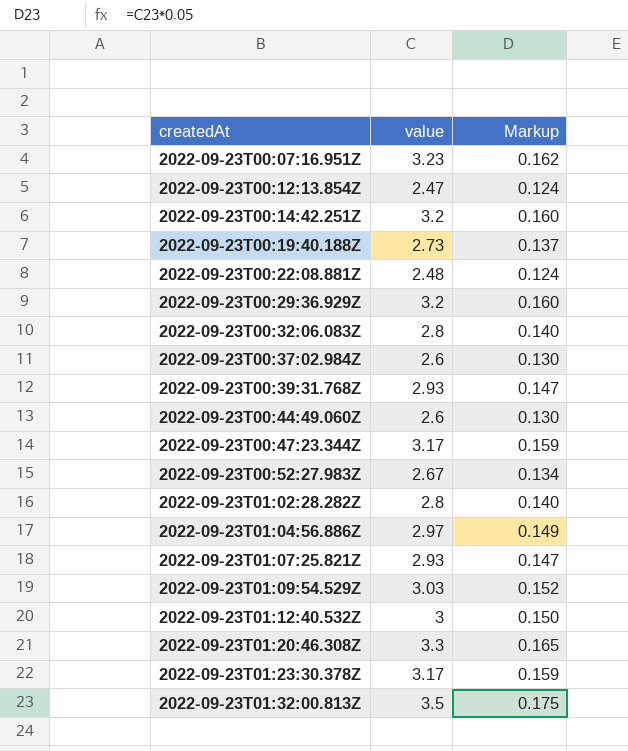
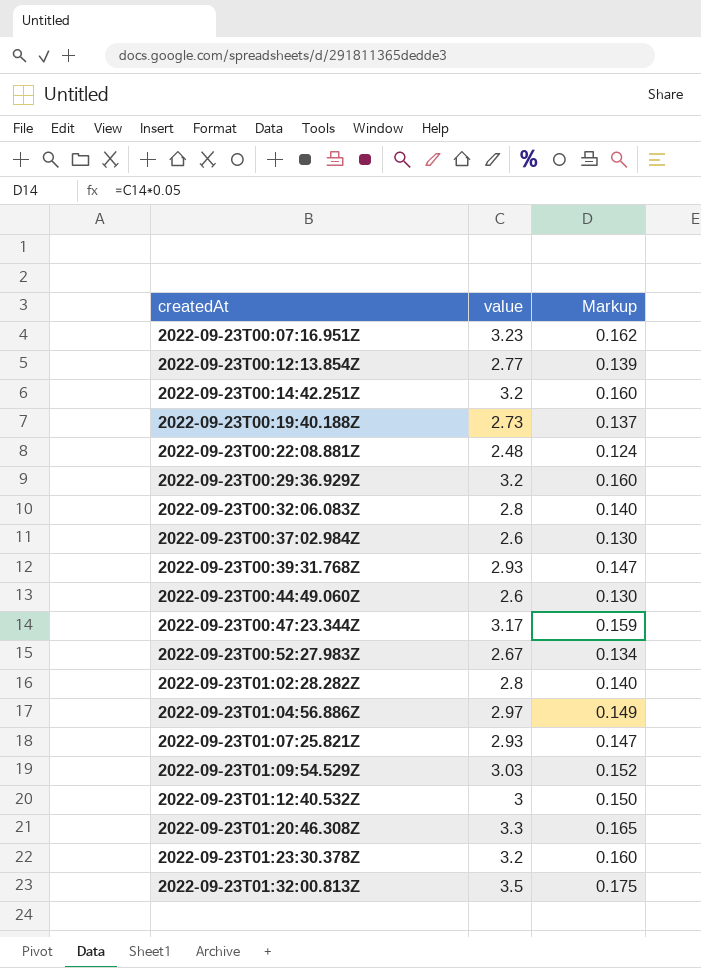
2022-09-23T00:12:13.854Z | value: 2.47 -> 2.77
2022-09-23T00:12:13.854Z | Markup: 0.124 -> 0.139
2022-09-23T01:23:30.378Z | value: 3.17 -> 3.2
2022-09-23T01:23:30.378Z | Markup: 0.159 -> 0.160

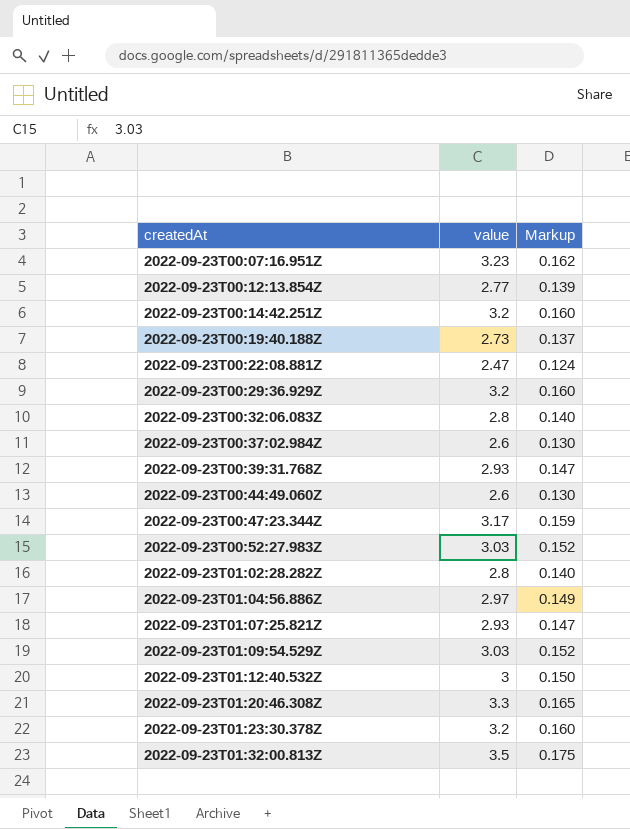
2022-09-23T00:22:08.881Z | value: 2.48 -> 2.47
2022-09-23T00:52:27.983Z | value: 2.67 -> 3.03
2022-09-23T00:52:27.983Z | Markup: 0.134 -> 0.152

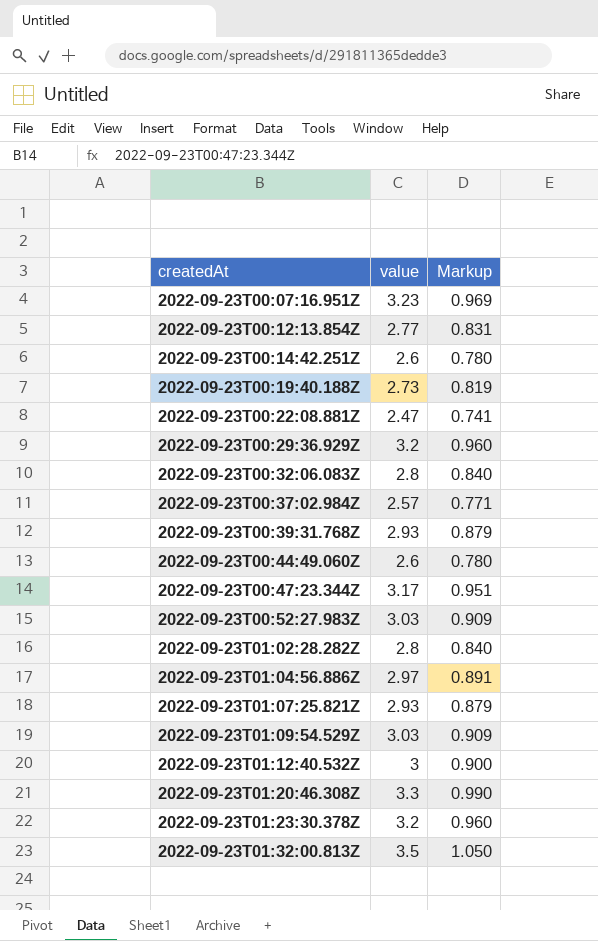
column Markup | formula: [value] * 0.05 -> [value] * 0.3
2022-09-23T00:14:42.251Z | value: 3.2 -> 2.6
2022-09-23T00:37:02.984Z | value: 2.6 -> 2.57

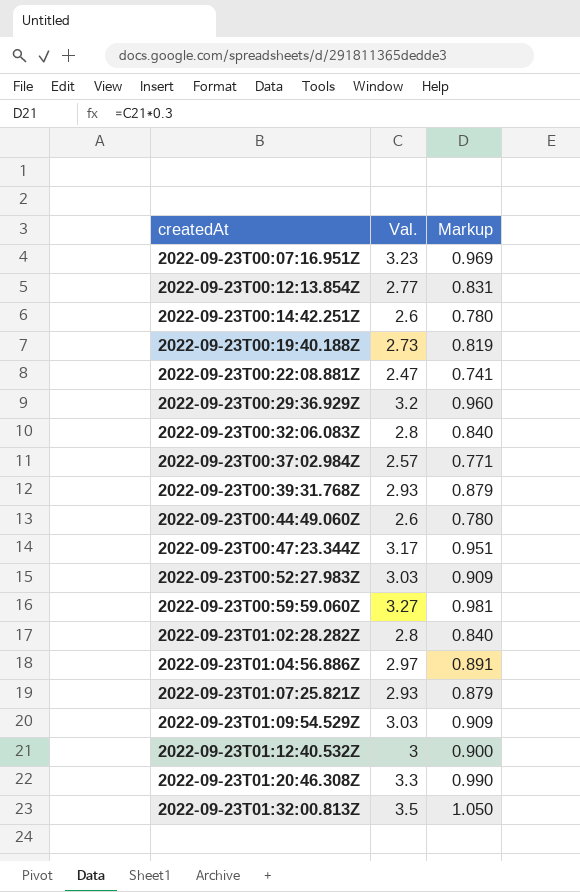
column name: value -> Val.
row 2022-09-23T01:23:30.378Z: 3.2 | 0.960 -> none
row 2022-09-23T00:59:59.060Z: none -> 3.27 | 0.981

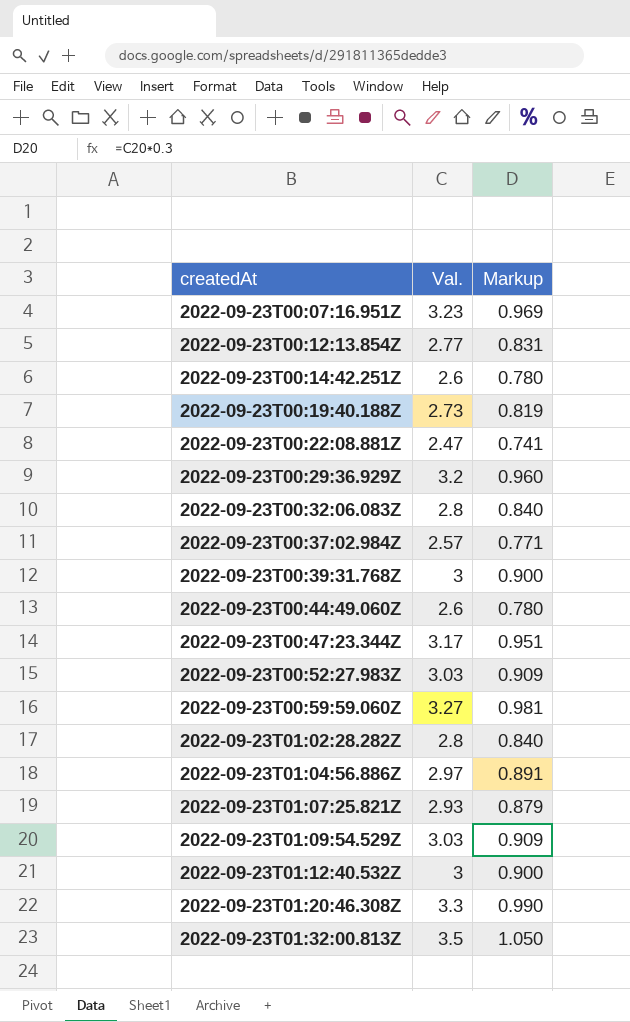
2022-09-23T00:39:31.768Z | Val.: 2.93 -> 3
2022-09-23T00:39:31.768Z | Markup: 0.879 -> 0.900

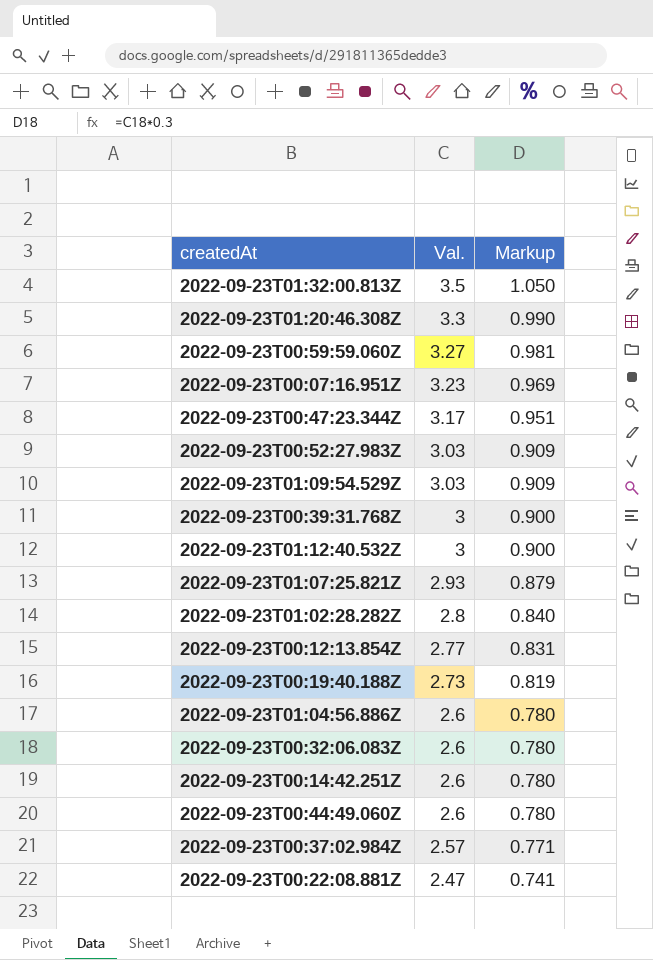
row order: createdAt ascending -> Val. descending
row 2022-09-23T00:29:36.929Z: 3.2 | 0.960 -> none
2022-09-23T01:04:56.886Z | Val.: 2.97 -> 2.6
2022-09-23T01:04:56.886Z | Markup: 0.891 -> 0.780
2022-09-23T00:32:06.083Z | Val.: 2.8 -> 2.6
2022-09-23T00:32:06.083Z | Markup: 0.840 -> 0.780

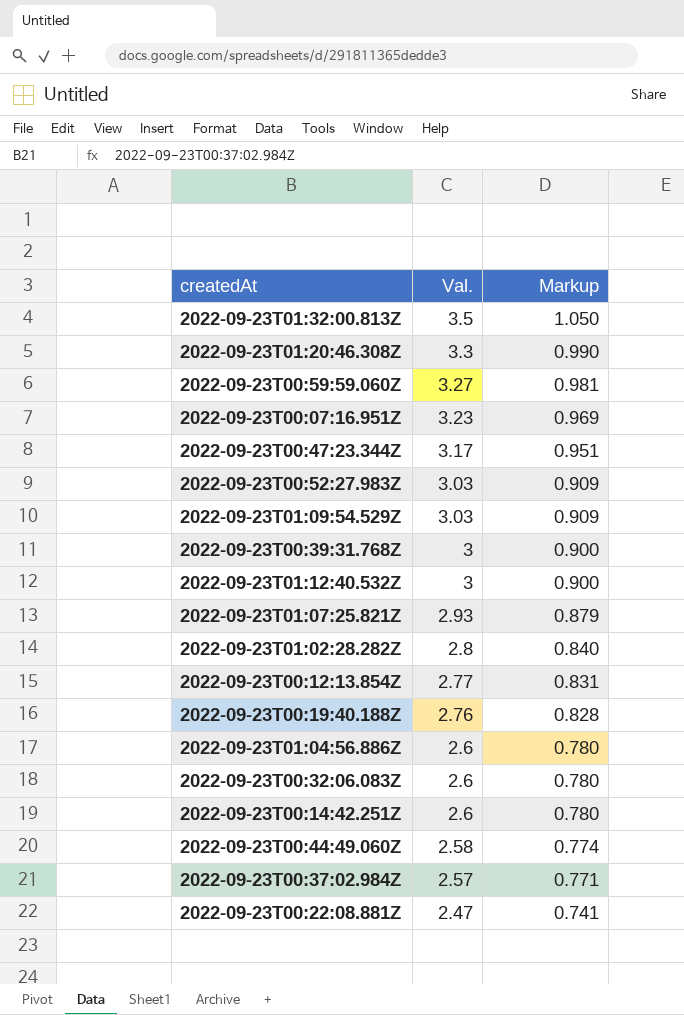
2022-09-23T00:19:40.188Z | Val.: 2.73 -> 2.76
2022-09-23T00:19:40.188Z | Markup: 0.819 -> 0.828
2022-09-23T00:44:49.060Z | Val.: 2.6 -> 2.58
2022-09-23T00:44:49.060Z | Markup: 0.780 -> 0.774

